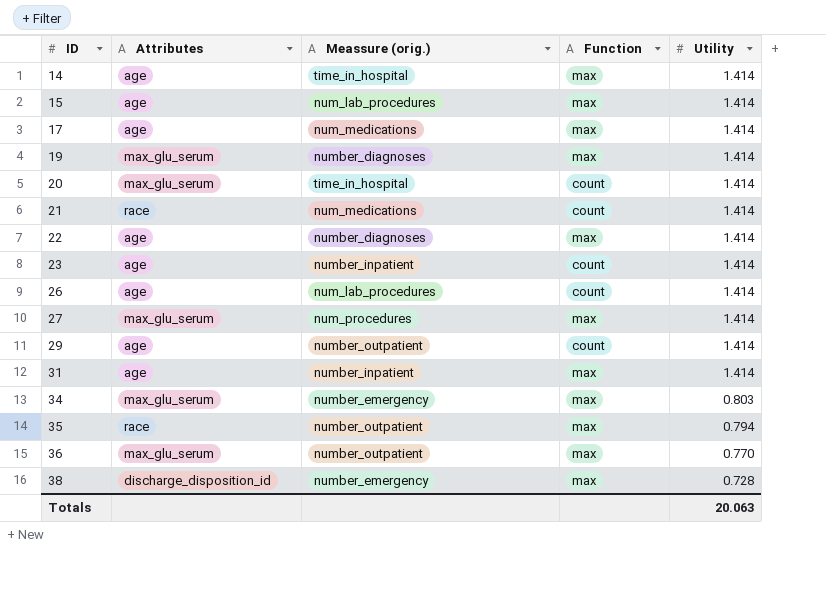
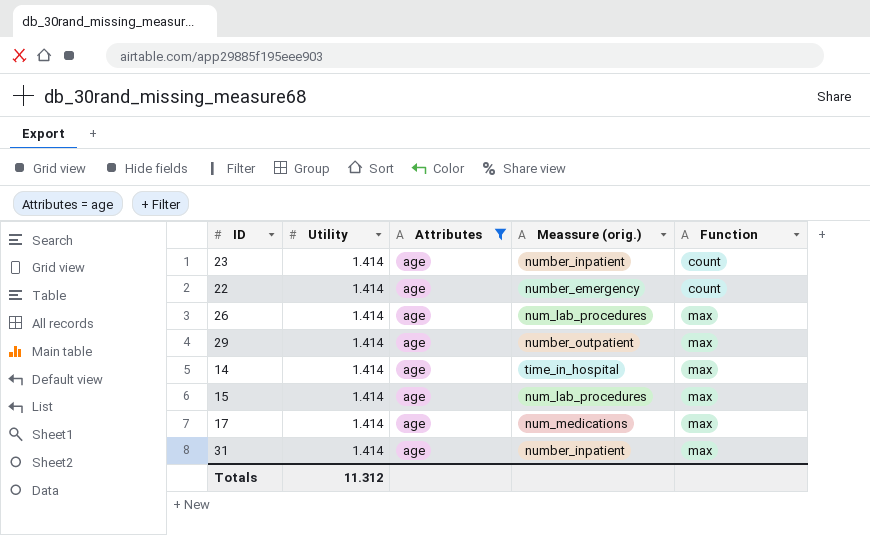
filter: none -> Attributes = age
row order: ID ascending -> Function ascending
column Utility | position: 5 -> 2
22 | Meassure (orig.): number_diagnoses -> number_emergency
22 | Function: max -> count
26 | Function: count -> max
29 | Function: count -> max
Totals | Utility: 20.063 -> 11.312

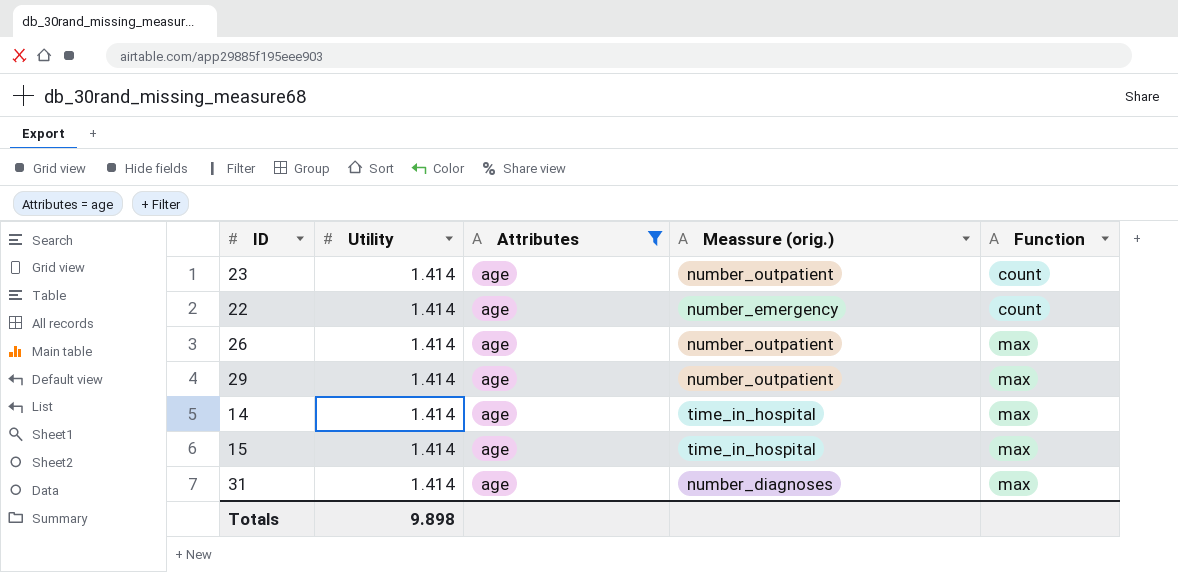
row 17: 1.414 | age | num_medications | max -> none
23 | Meassure (orig.): number_inpatient -> number_outpatient
26 | Meassure (orig.): num_lab_procedures -> number_outpatient
15 | Meassure (orig.): num_lab_procedures -> time_in_hospital
31 | Meassure (orig.): number_inpatient -> number_diagnoses
Totals | Utility: 11.312 -> 9.898

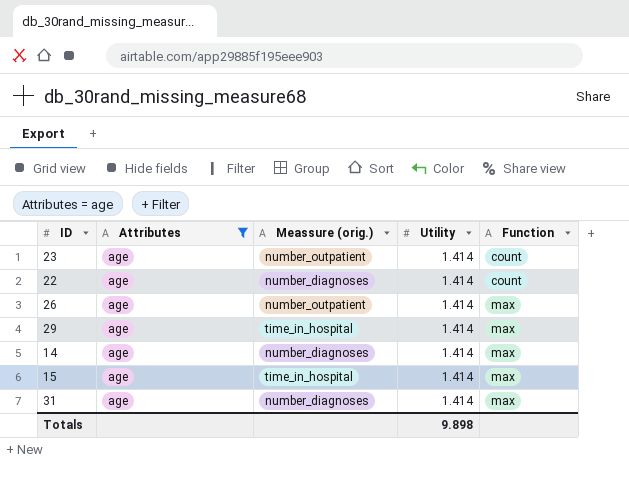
column Utility | position: 2 -> 4
22 | Meassure (orig.): number_emergency -> number_diagnoses
29 | Meassure (orig.): number_outpatient -> time_in_hospital
14 | Meassure (orig.): time_in_hospital -> number_diagnoses

